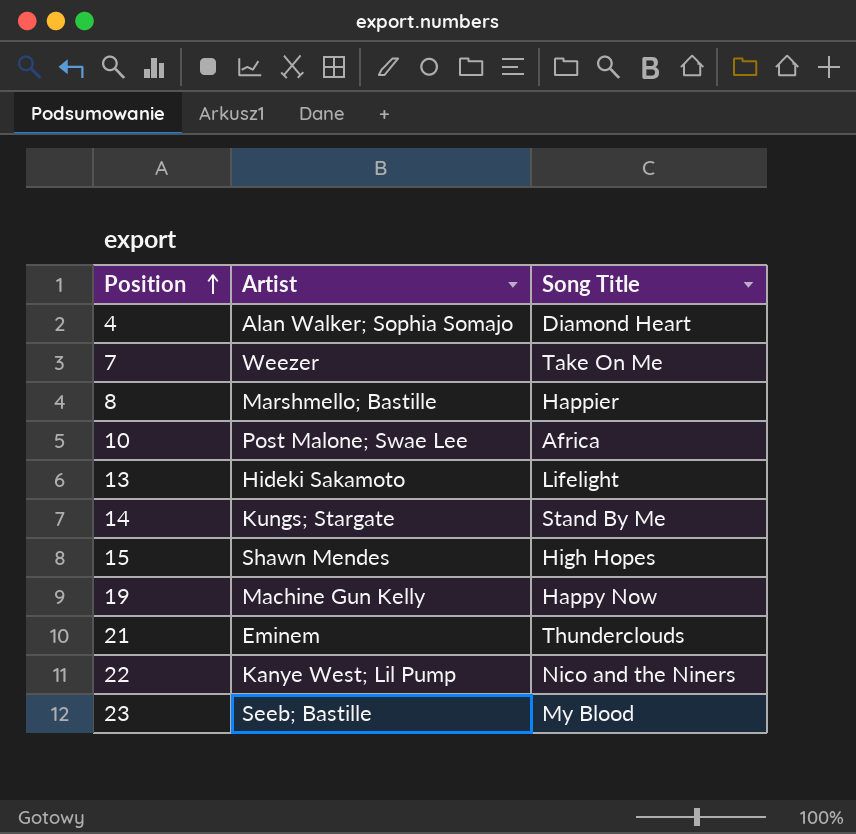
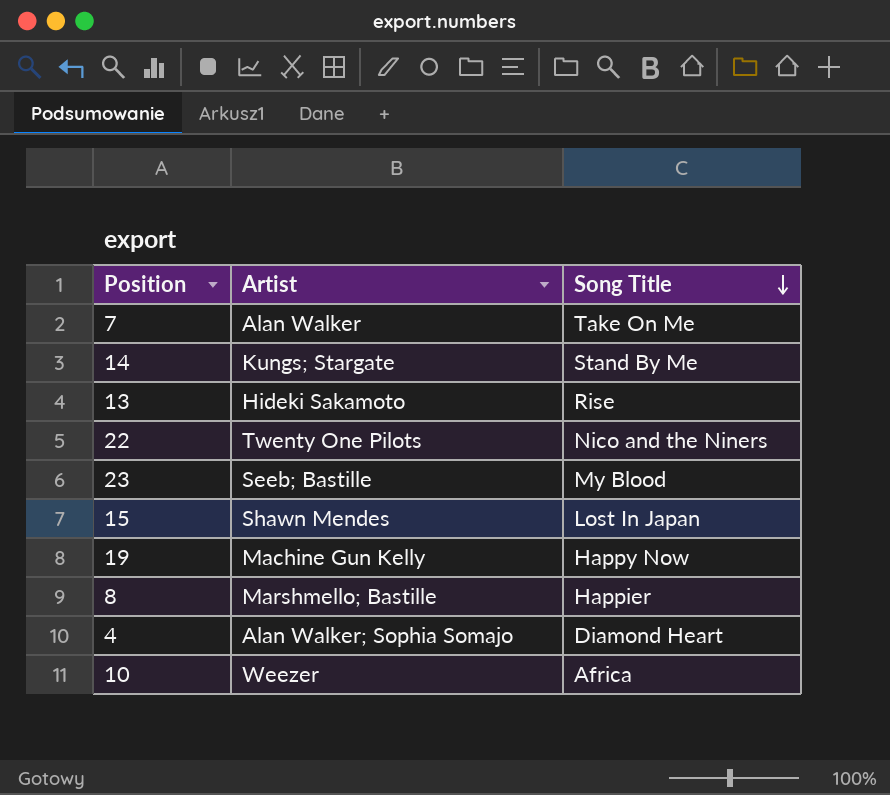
row order: Position ascending -> Song Title descending
row 21: Eminem | Thunderclouds -> none
7 | Artist: Weezer -> Alan Walker
13 | Song Title: Lifelight -> Rise
22 | Artist: Kanye West; Lil Pump -> Twenty One Pilots
15 | Song Title: High Hopes -> Lost In Japan
10 | Artist: Post Malone; Swae Lee -> Weezer

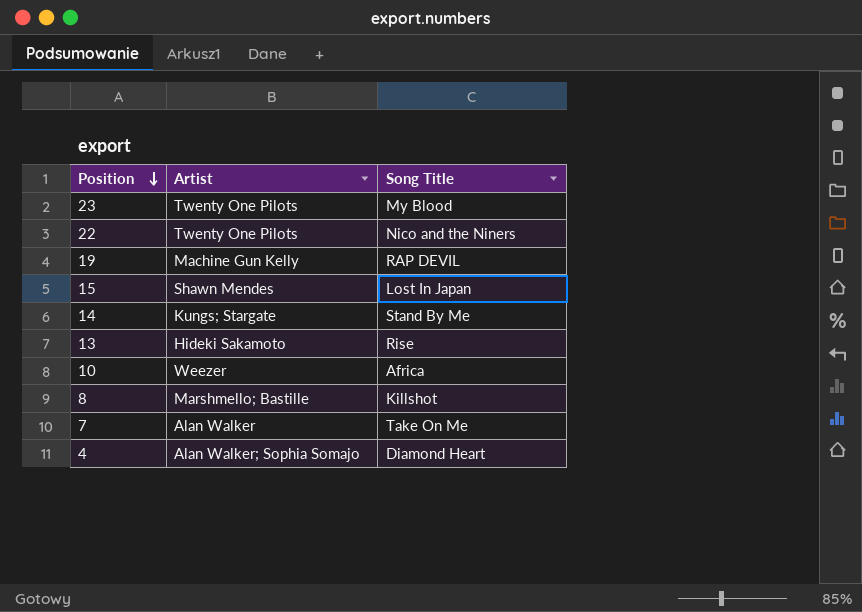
row order: Song Title descending -> Position descending
23 | Artist: Seeb; Bastille -> Twenty One Pilots
19 | Song Title: Happy Now -> RAP DEVIL
8 | Song Title: Happier -> Killshot

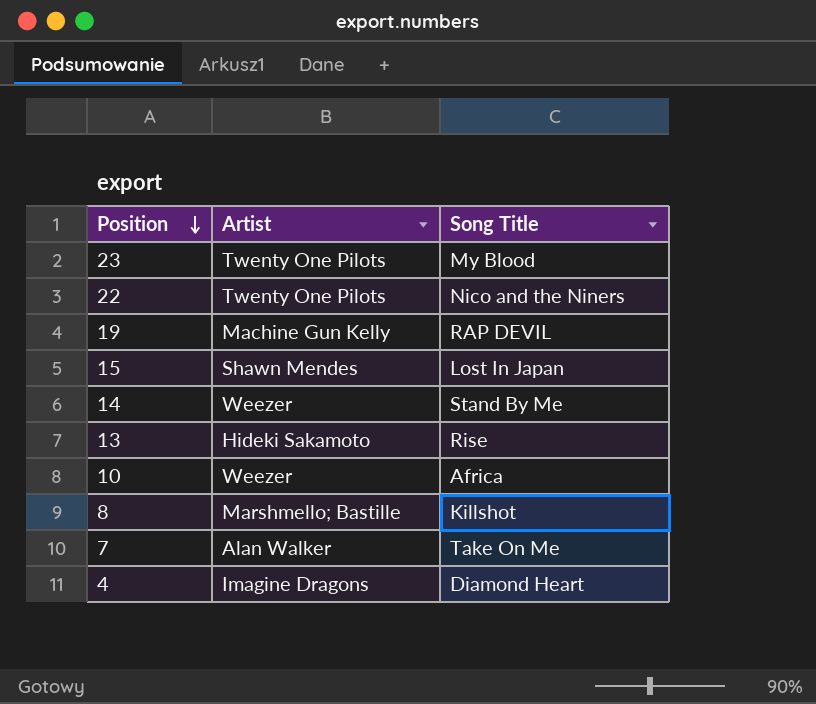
14 | Artist: Kungs; Stargate -> Weezer
4 | Artist: Alan Walker; Sophia Somajo -> Imagine Dragons

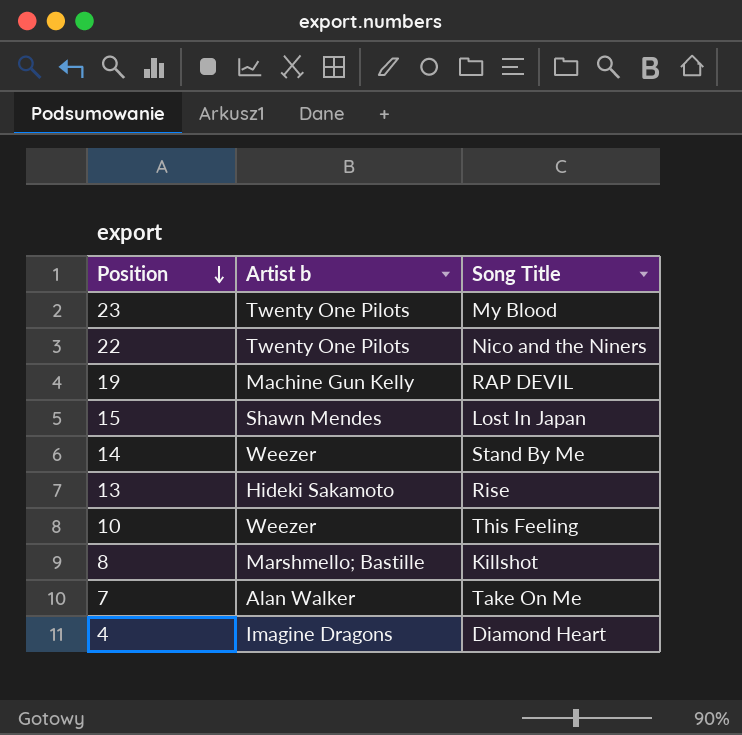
column name: Artist -> Artist b
10 | Song Title: Africa -> This Feeling

